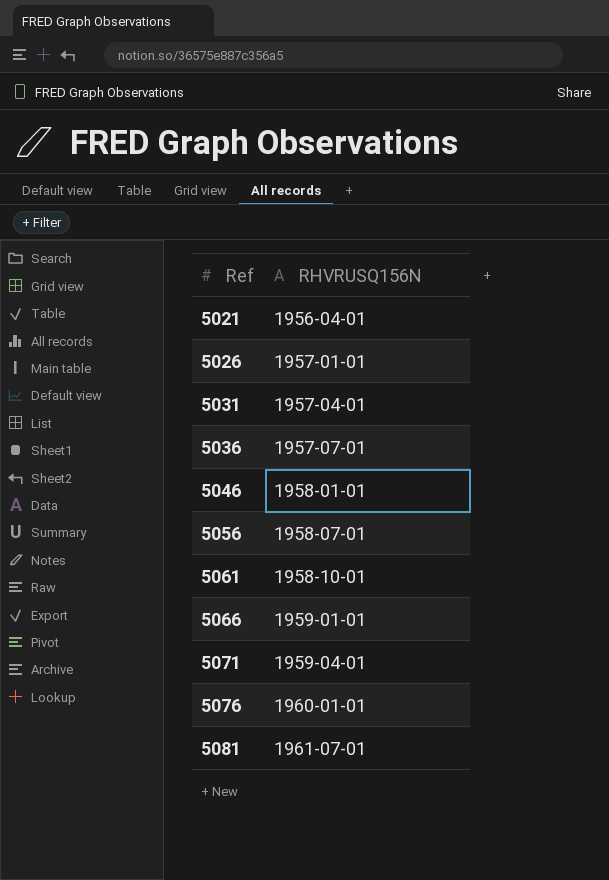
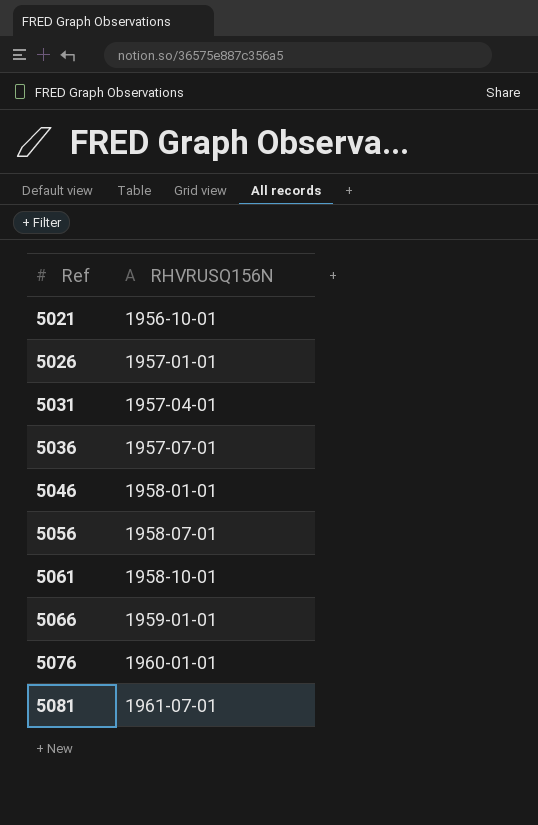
row 5071: 1959-04-01 -> none
5021 | RHVRUSQ156N: 1956-04-01 -> 1956-10-01

